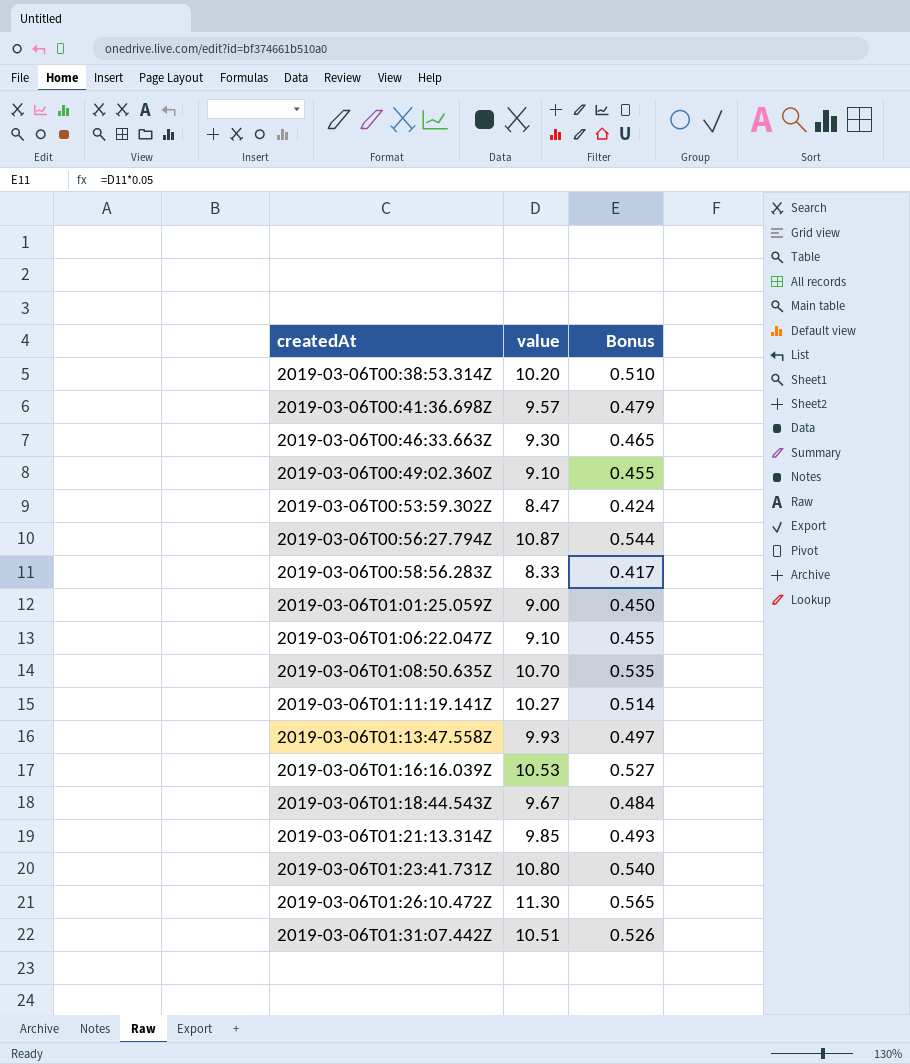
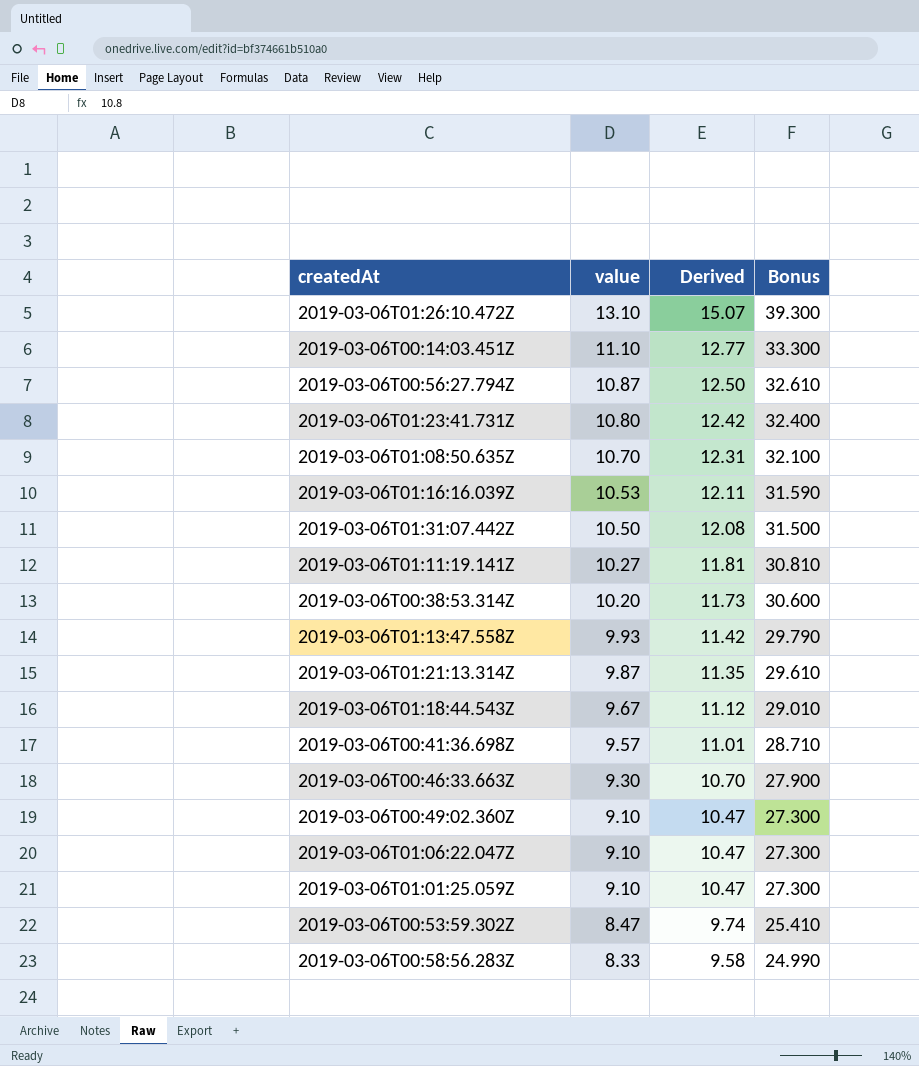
row order: createdAt ascending -> value descending
column Derived | formula: none -> [value] * 1.15
column Bonus | formula: [value] * 0.05 -> [value] * 3
2019-03-06T01:26:10.472Z | value: 11.30 -> 13.10
row 2019-03-06T00:14:03.451Z: none -> 11.10 | 12.77 | 33.300
2019-03-06T01:31:07.442Z | value: 10.51 -> 10.50
2019-03-06T01:21:13.314Z | value: 9.85 -> 9.87
2019-03-06T01:01:25.059Z | value: 9.00 -> 9.10

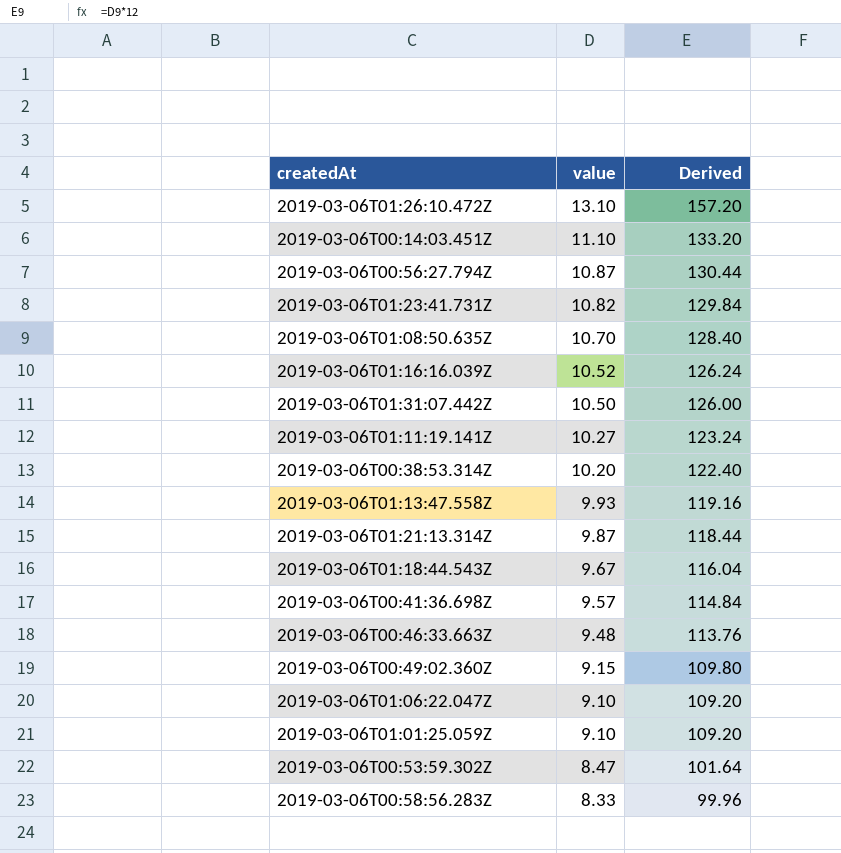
column Bonus | formula: [value] * 3 -> none
column Derived | formula: [value] * 1.15 -> [value] * 12
2019-03-06T01:23:41.731Z | value: 10.80 -> 10.82
2019-03-06T01:16:16.039Z | value: 10.53 -> 10.52
2019-03-06T00:46:33.663Z | value: 9.30 -> 9.48
2019-03-06T00:49:02.360Z | value: 9.10 -> 9.15

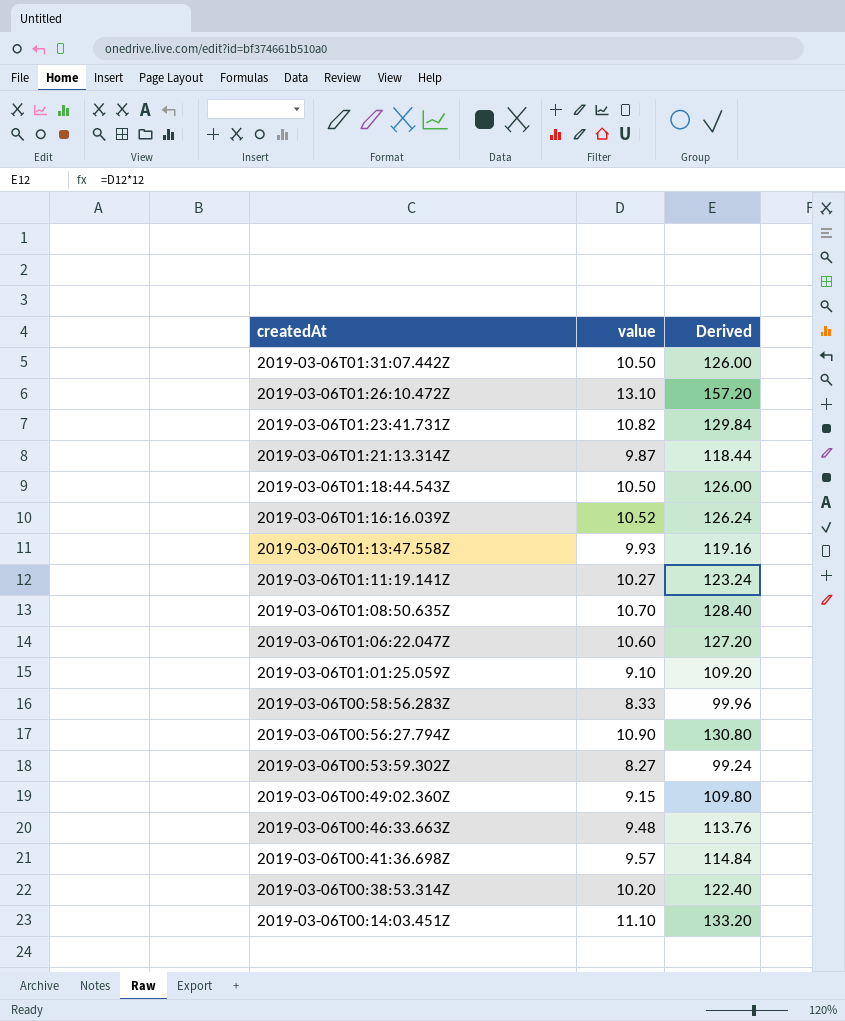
row order: value descending -> createdAt descending
2019-03-06T01:18:44.543Z | value: 9.67 -> 10.50
2019-03-06T01:18:44.543Z | Derived: 116.04 -> 126.00
2019-03-06T01:06:22.047Z | value: 9.10 -> 10.60
2019-03-06T01:06:22.047Z | Derived: 109.20 -> 127.20
2019-03-06T00:56:27.794Z | value: 10.87 -> 10.90
2019-03-06T00:56:27.794Z | Derived: 130.44 -> 130.80
2019-03-06T00:53:59.302Z | value: 8.47 -> 8.27
2019-03-06T00:53:59.302Z | Derived: 101.64 -> 99.24

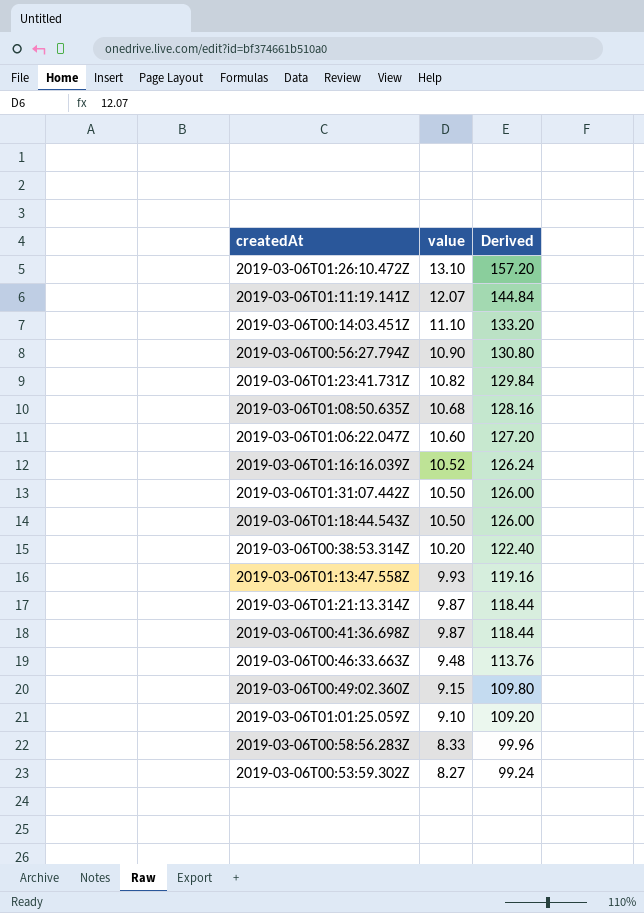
row order: createdAt descending -> value descending
2019-03-06T01:11:19.141Z | value: 10.27 -> 12.07
2019-03-06T01:11:19.141Z | Derived: 123.24 -> 144.84
2019-03-06T01:08:50.635Z | value: 10.70 -> 10.68
2019-03-06T01:08:50.635Z | Derived: 128.40 -> 128.16
2019-03-06T00:41:36.698Z | value: 9.57 -> 9.87
2019-03-06T00:41:36.698Z | Derived: 114.84 -> 118.44

